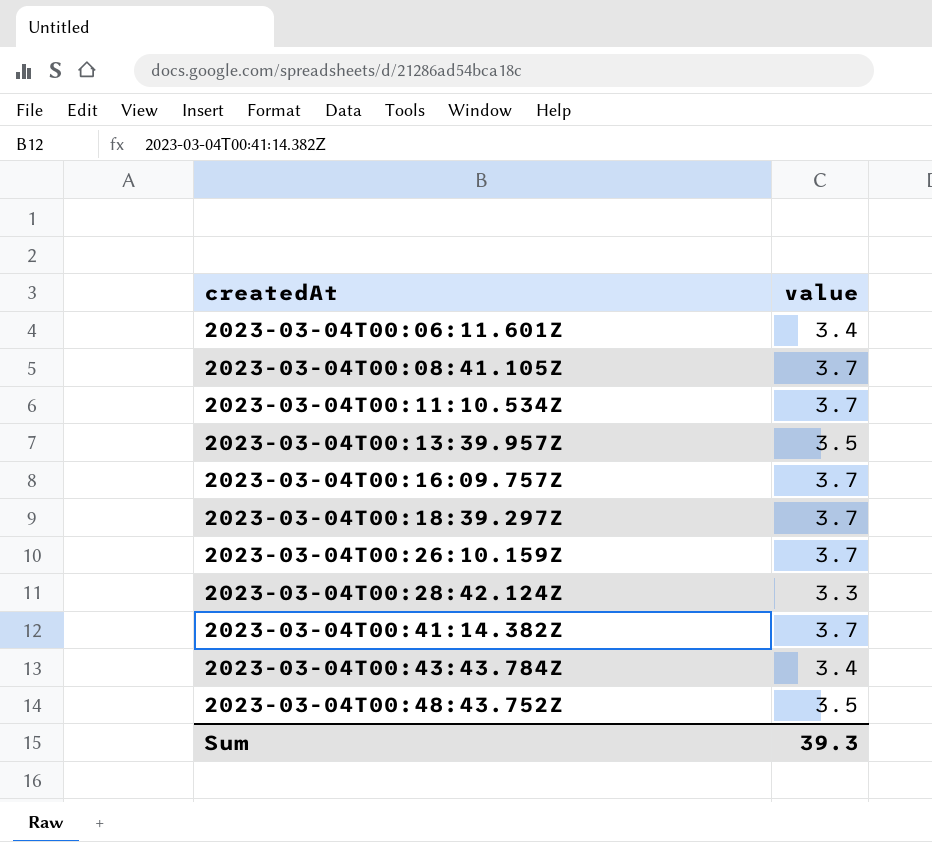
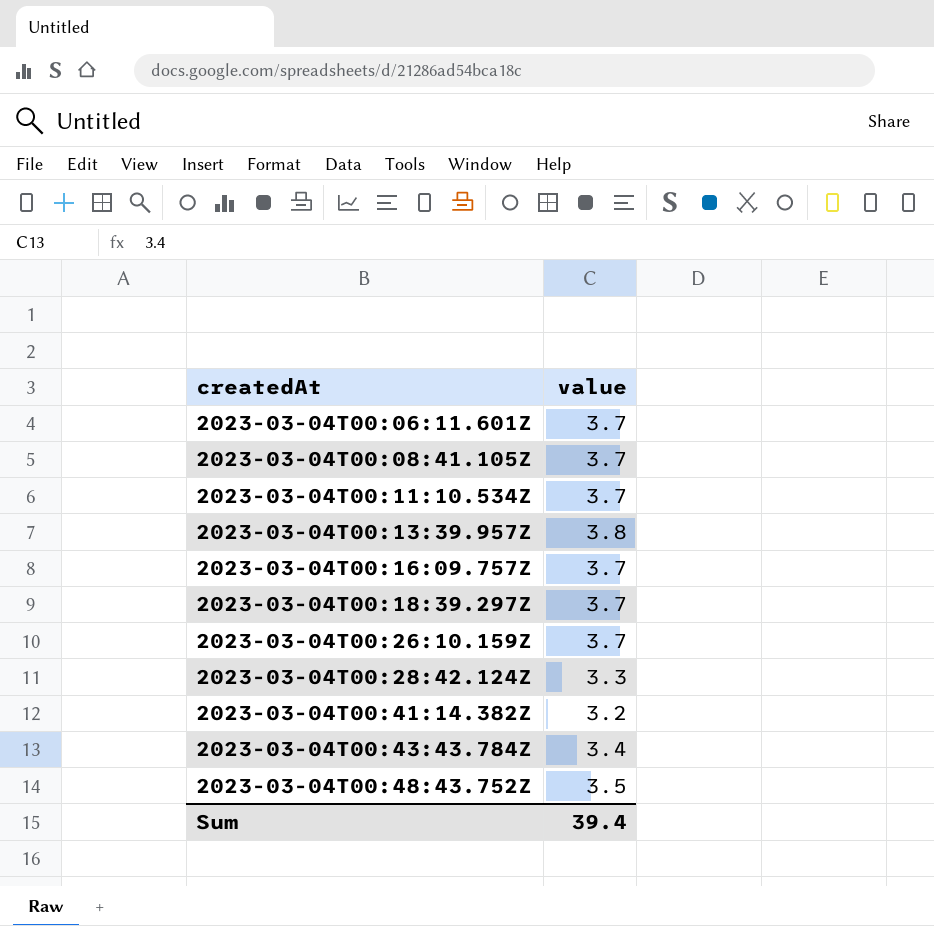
2023-03-04T00:06:11.601Z | value: 3.4 -> 3.7
2023-03-04T00:13:39.957Z | value: 3.5 -> 3.8
2023-03-04T00:41:14.382Z | value: 3.7 -> 3.2
Sum | value: 39.3 -> 39.4

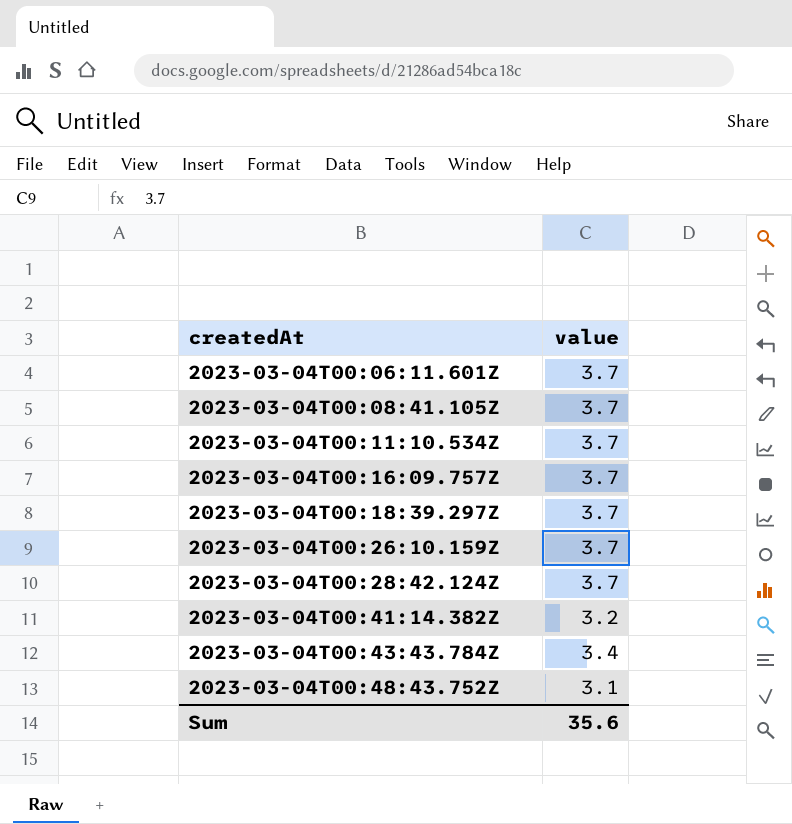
row 2023-03-04T00:13:39.957Z: 3.8 -> none
2023-03-04T00:28:42.124Z | value: 3.3 -> 3.7
2023-03-04T00:48:43.752Z | value: 3.5 -> 3.1
Sum | value: 39.4 -> 35.6

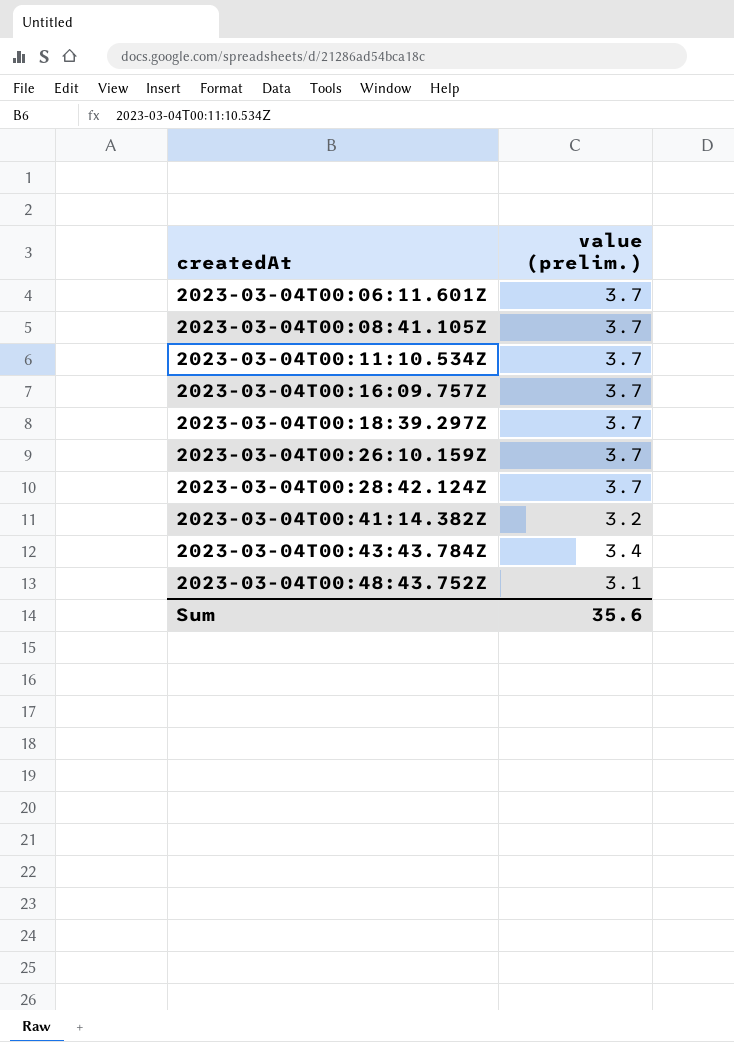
column name: value -> value (prelim.)

